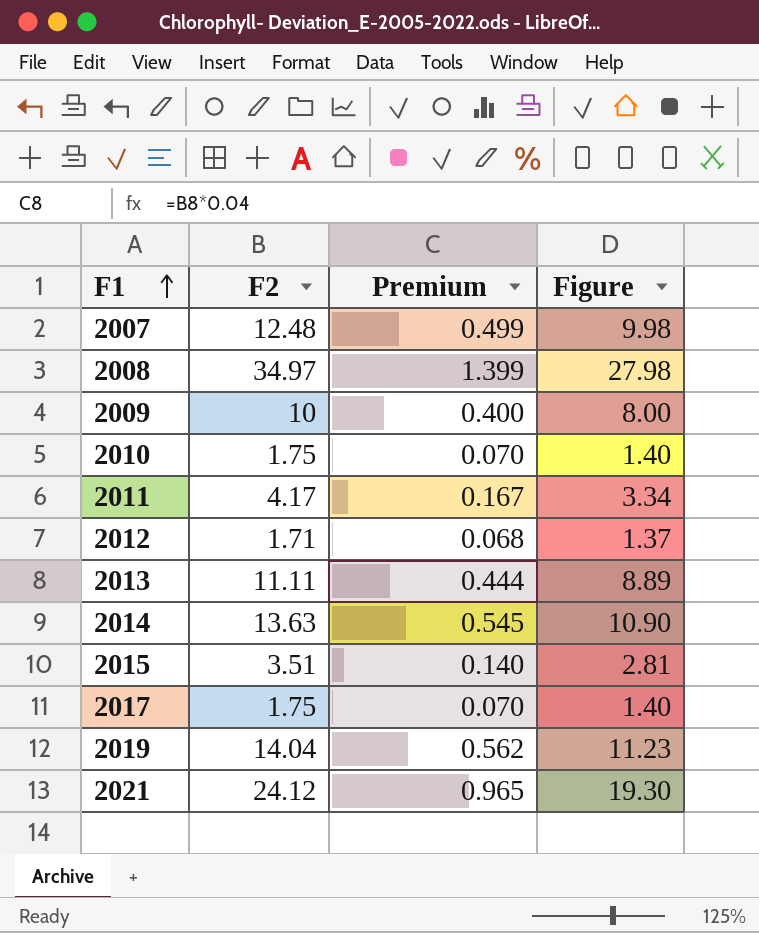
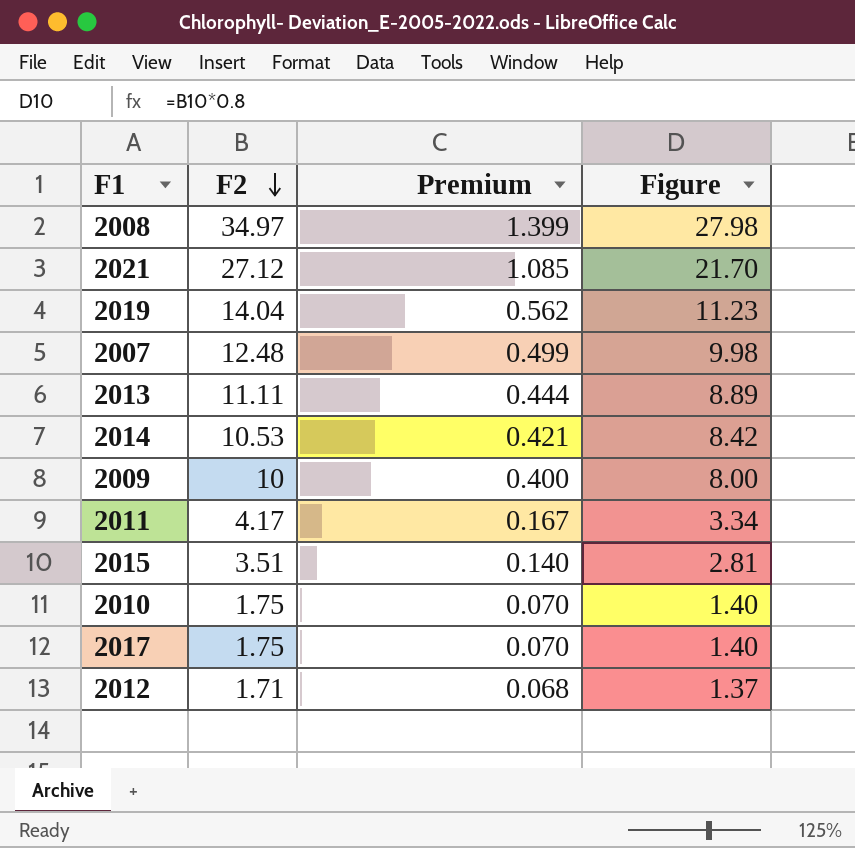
row order: F1 ascending -> F2 descending
2021 | F2: 24.12 -> 27.12
2021 | Premium: 0.965 -> 1.085
2021 | Figure: 19.30 -> 21.70
2014 | F2: 13.63 -> 10.53
2014 | Premium: 0.545 -> 0.421
2014 | Figure: 10.90 -> 8.42

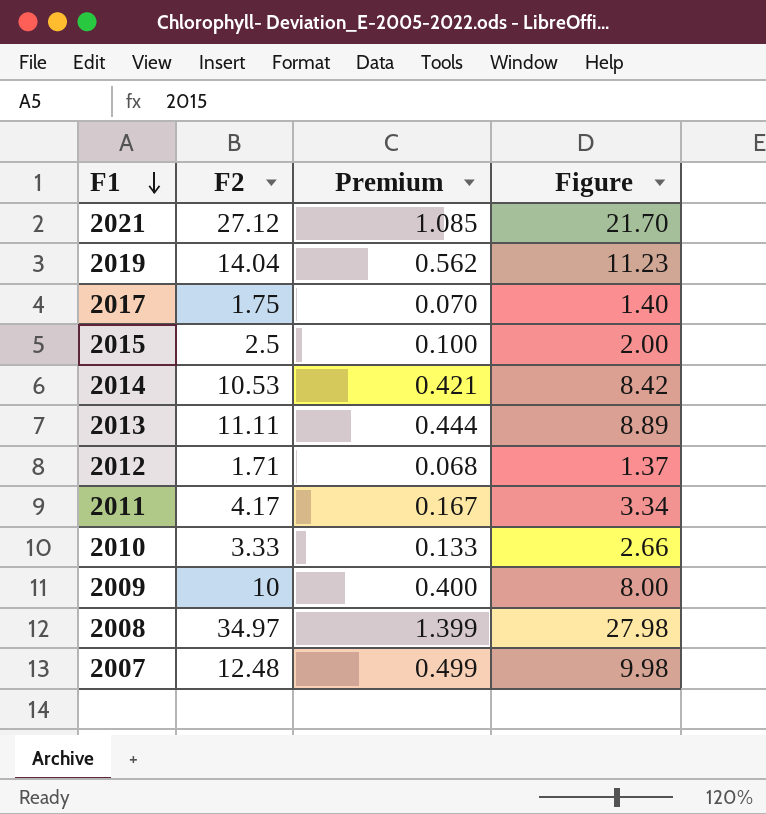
row order: F2 descending -> F1 descending
2015 | F2: 3.51 -> 2.5
2015 | Premium: 0.140 -> 0.100
2015 | Figure: 2.81 -> 2.00
2010 | F2: 1.75 -> 3.33
2010 | Premium: 0.070 -> 0.133
2010 | Figure: 1.40 -> 2.66

